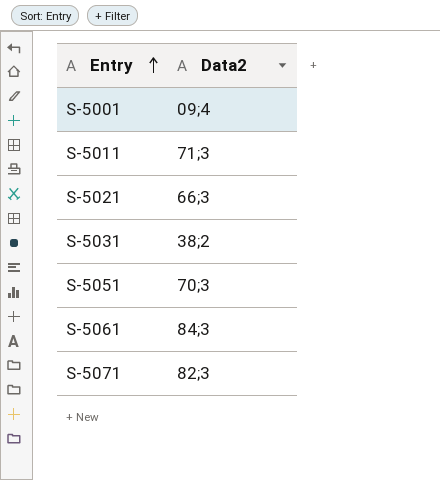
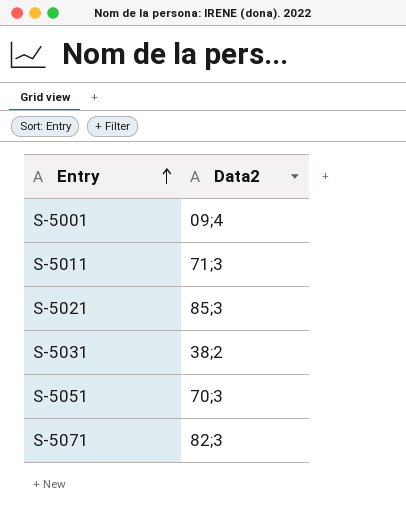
row S-5061: 84;3 -> none
S-5021 | Data2: 66;3 -> 85;3

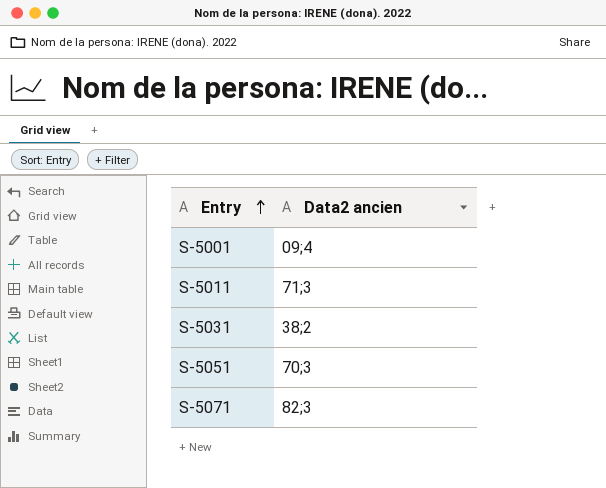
column name: Data2 -> Data2 ancien
row S-5021: 85;3 -> none

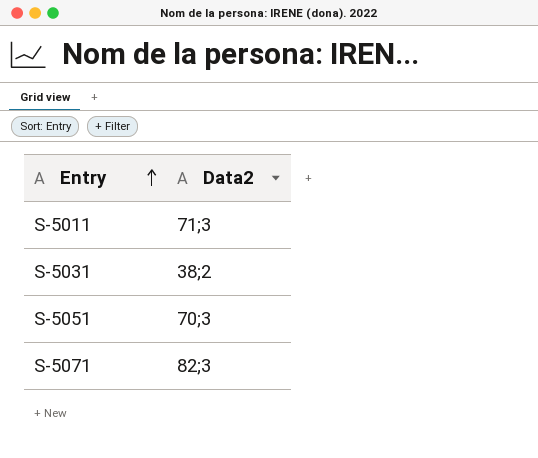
column name: Data2 ancien -> Data2
row S-5001: 09;4 -> none

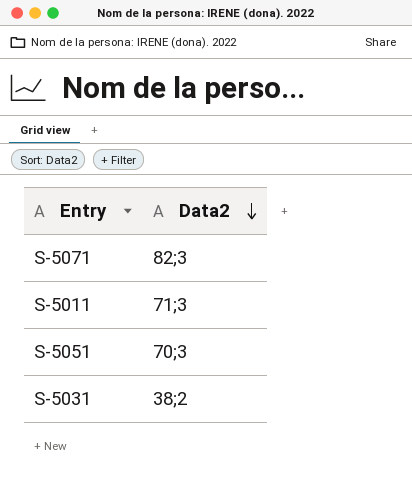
row order: Entry ascending -> Data2 descending

